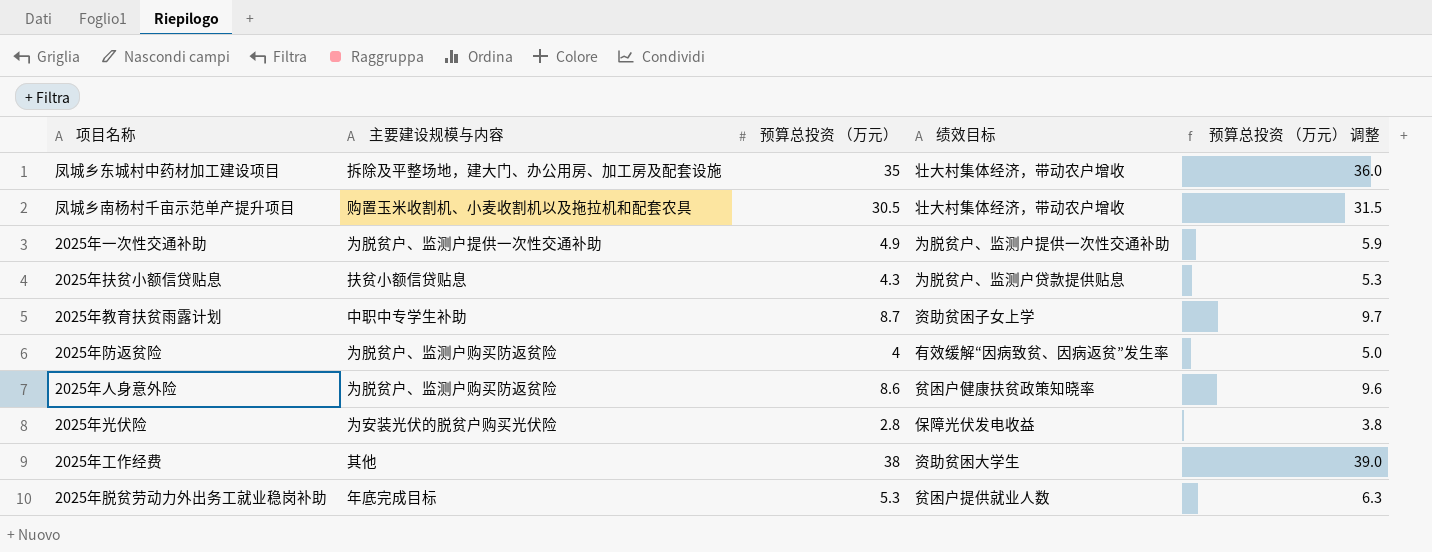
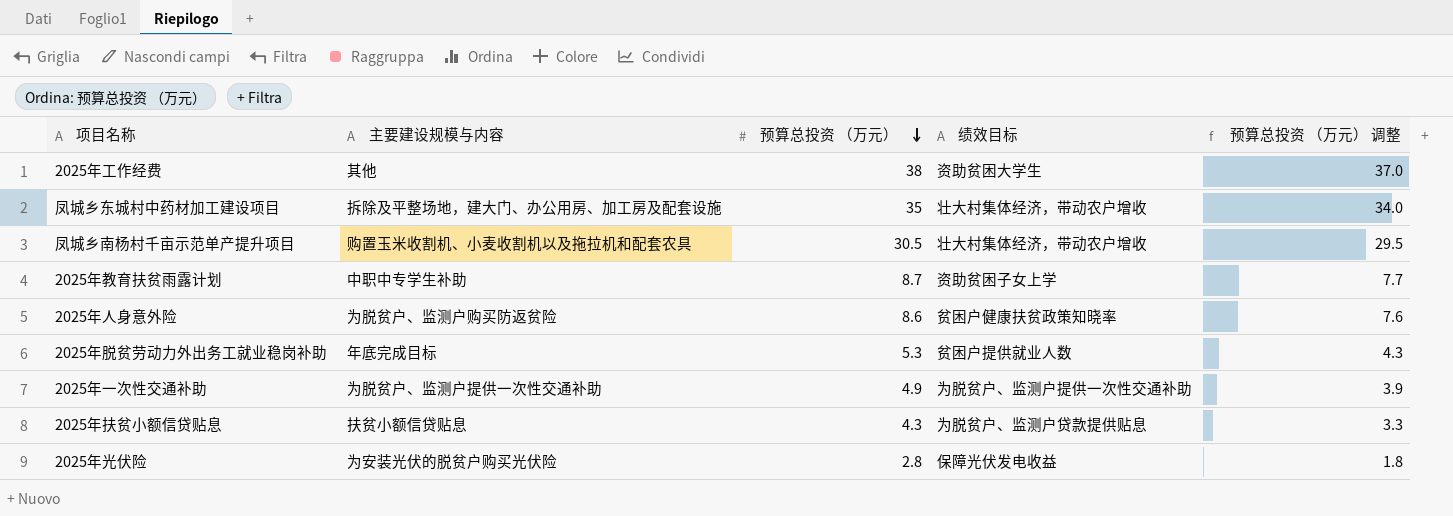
row order: none -> 预算总投资 （万元） descending
column 预算总投资 （万元） 调整 | formula: [预算总投资 （万元）] + 1 -> [预算总投资 （万元）] - 1
row 2025年防返贫险: 为脱贫户、监测户购买防返贫险 | 4 | 有效缓解“因病致贫、因病返贫”发生率 | 5.0 -> none

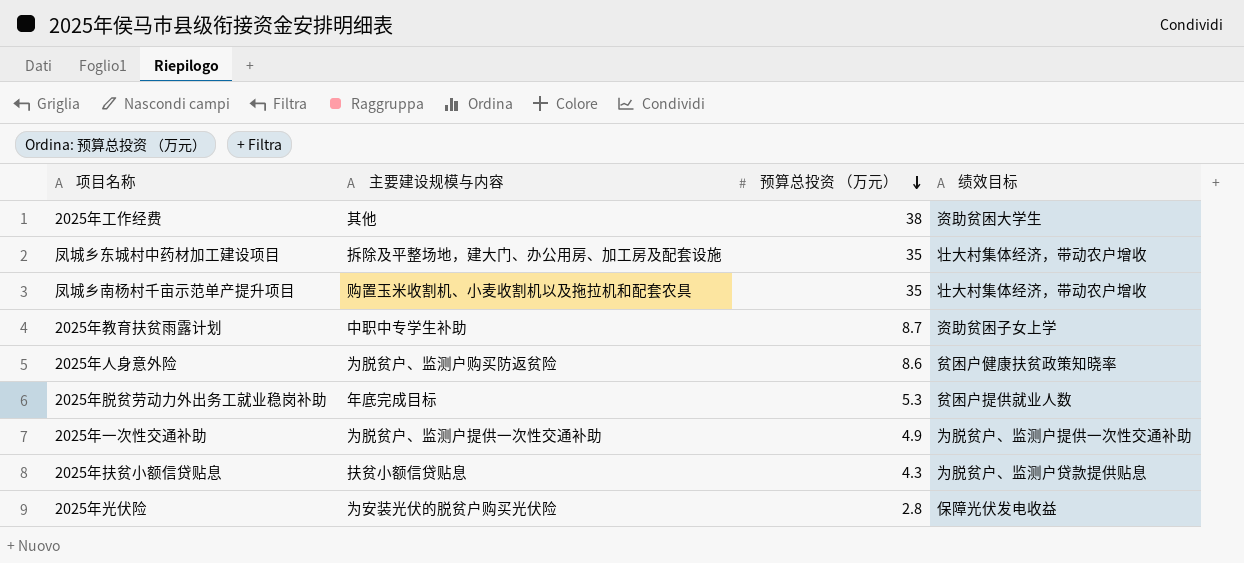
column 预算总投资 （万元） 调整 | formula: [预算总投资 （万元）] - 1 -> none
凤城乡南杨村千亩示范单产提升项目 | 预算总投资 （万元）: 30.5 -> 35

